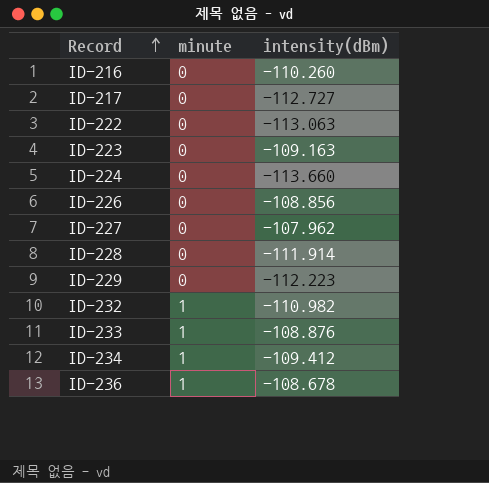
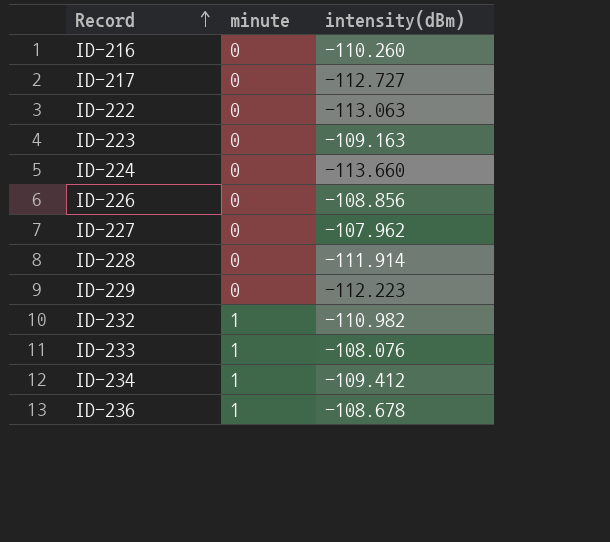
ID-233 | intensity(dBm): -108.876 -> -108.076

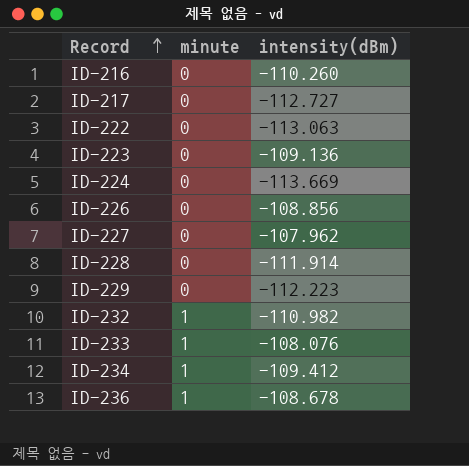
ID-223 | intensity(dBm): -109.163 -> -109.136
ID-224 | intensity(dBm): -113.660 -> -113.669

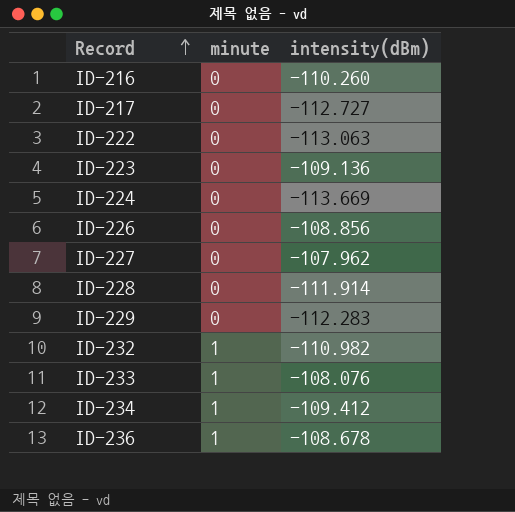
ID-229 | intensity(dBm): -112.223 -> -112.283

